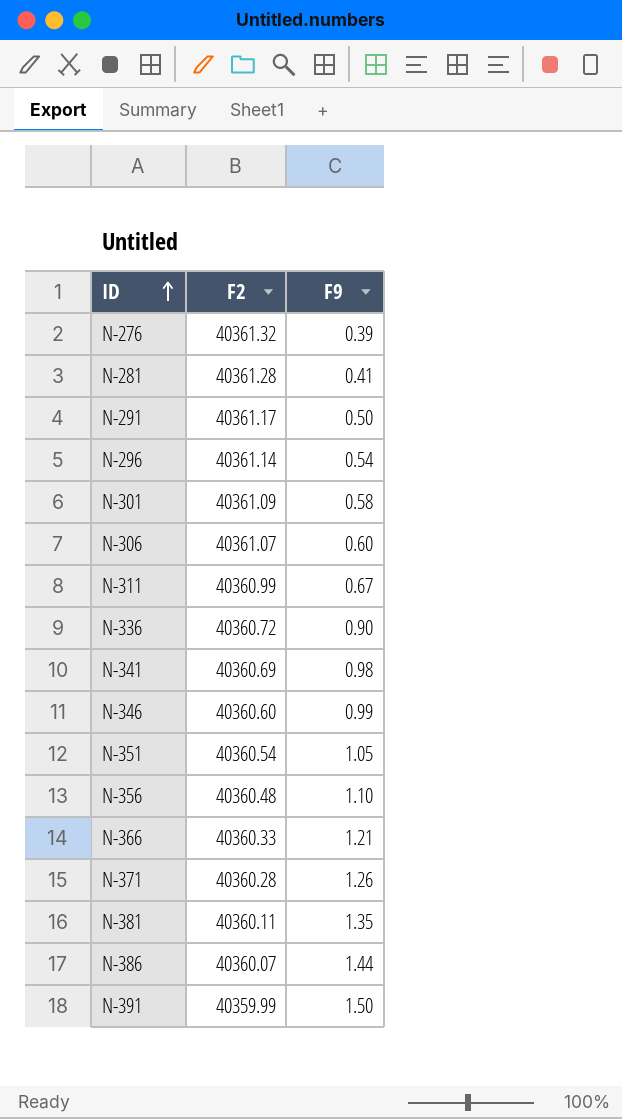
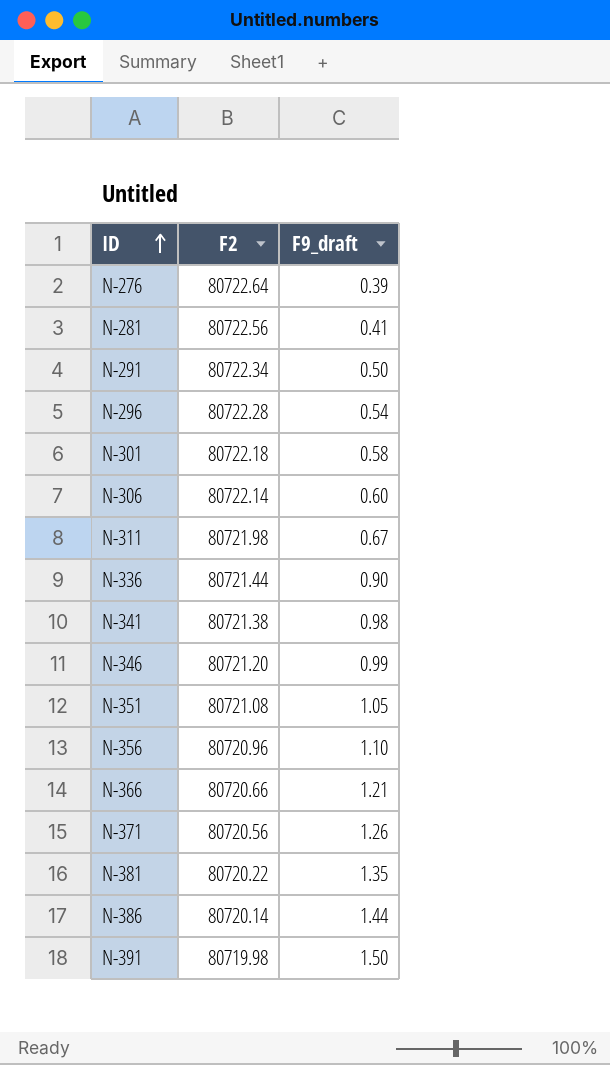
column name: F9 -> F9_draft
N-276 | F2: 40361.32 -> 80722.64
N-281 | F2: 40361.28 -> 80722.56
N-291 | F2: 40361.17 -> 80722.34
N-296 | F2: 40361.14 -> 80722.28
N-301 | F2: 40361.09 -> 80722.18
N-306 | F2: 40361.07 -> 80722.14
N-311 | F2: 40360.99 -> 80721.98
N-336 | F2: 40360.72 -> 80721.44
N-341 | F2: 40360.69 -> 80721.38
N-346 | F2: 40360.60 -> 80721.20
N-351 | F2: 40360.54 -> 80721.08
N-356 | F2: 40360.48 -> 80720.96
N-366 | F2: 40360.33 -> 80720.66
N-371 | F2: 40360.28 -> 80720.56
N-381 | F2: 40360.11 -> 80720.22
N-386 | F2: 40360.07 -> 80720.14
N-391 | F2: 40359.99 -> 80719.98

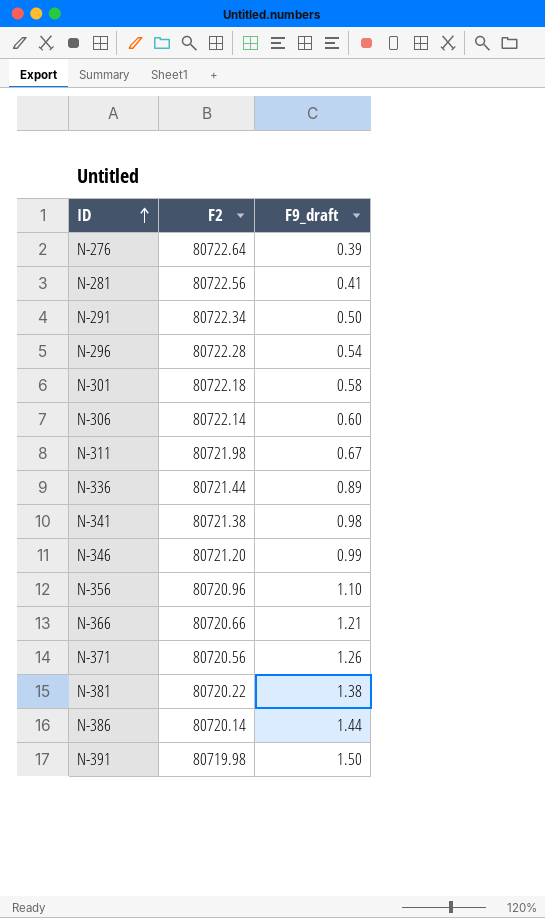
row N-351: 80721.08 | 1.05 -> none
N-336 | F9_draft: 0.90 -> 0.89
N-381 | F9_draft: 1.35 -> 1.38

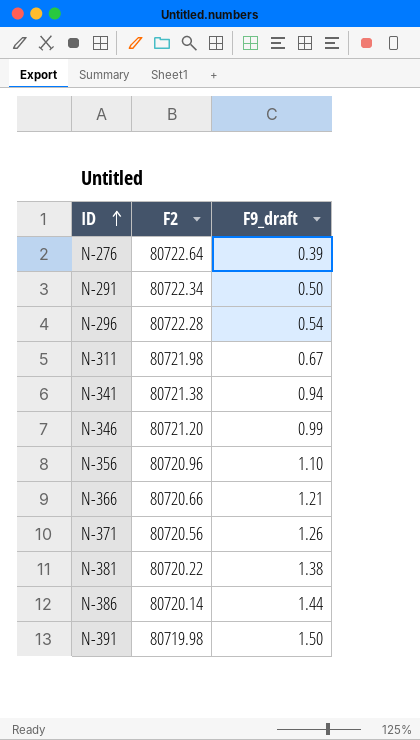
row N-281: 80722.56 | 0.41 -> none
row N-301: 80722.18 | 0.58 -> none
row N-306: 80722.14 | 0.60 -> none
row N-336: 80721.44 | 0.89 -> none
N-341 | F9_draft: 0.98 -> 0.94

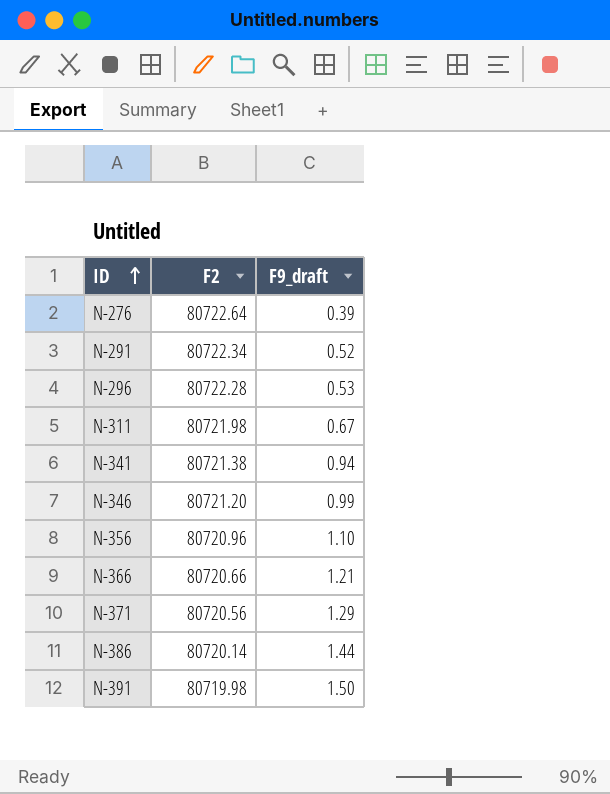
row N-381: 80720.22 | 1.38 -> none
N-291 | F9_draft: 0.50 -> 0.52
N-296 | F9_draft: 0.54 -> 0.53
N-371 | F9_draft: 1.26 -> 1.29

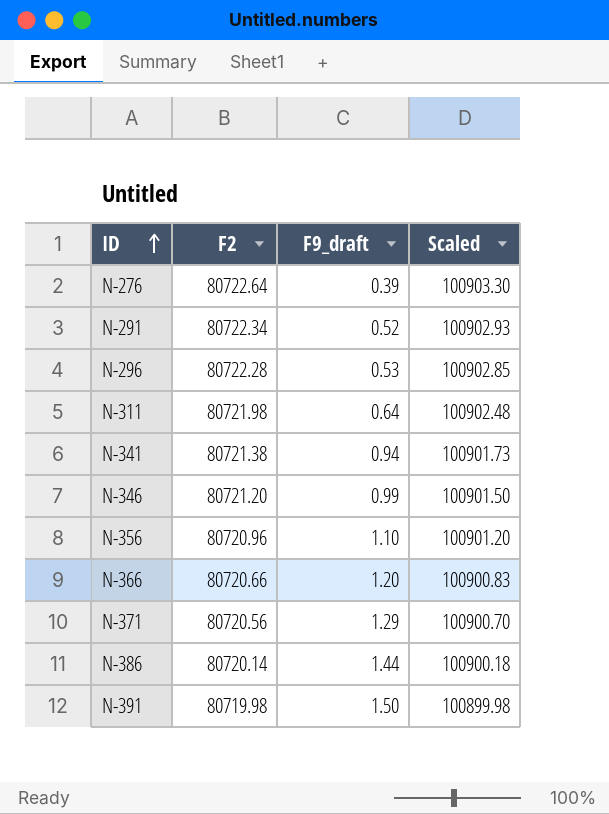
column Scaled | formula: none -> [F2] * 1.25
N-311 | F9_draft: 0.67 -> 0.64
N-366 | F9_draft: 1.21 -> 1.20

